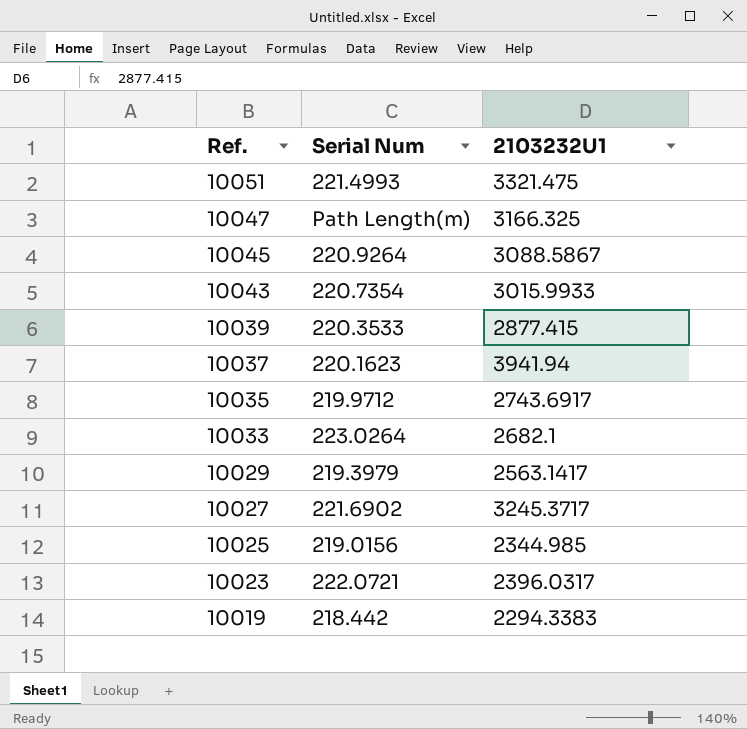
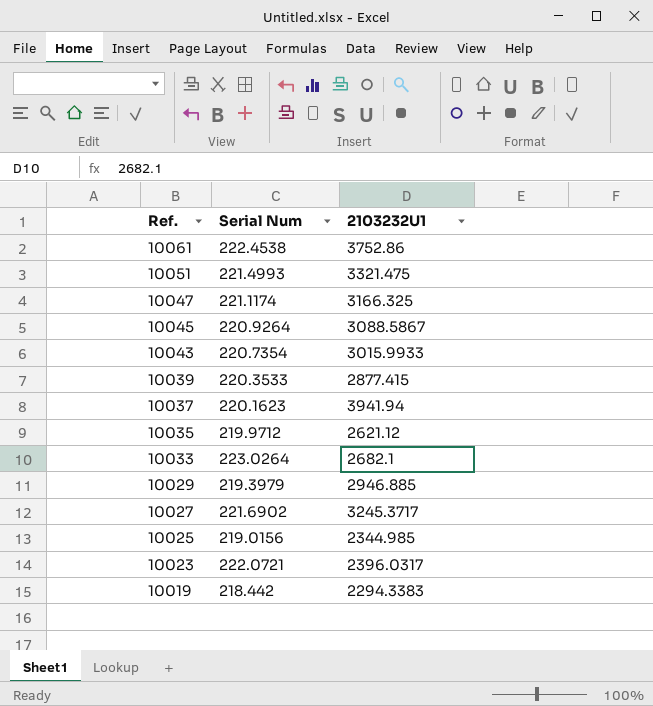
row 10061: none -> 222.4538 | 3752.86
10047 | Serial Num: Path Length(m) -> 221.1174
10035 | 2103232U1: 2743.6917 -> 2621.12
10029 | 2103232U1: 2563.1417 -> 2946.885

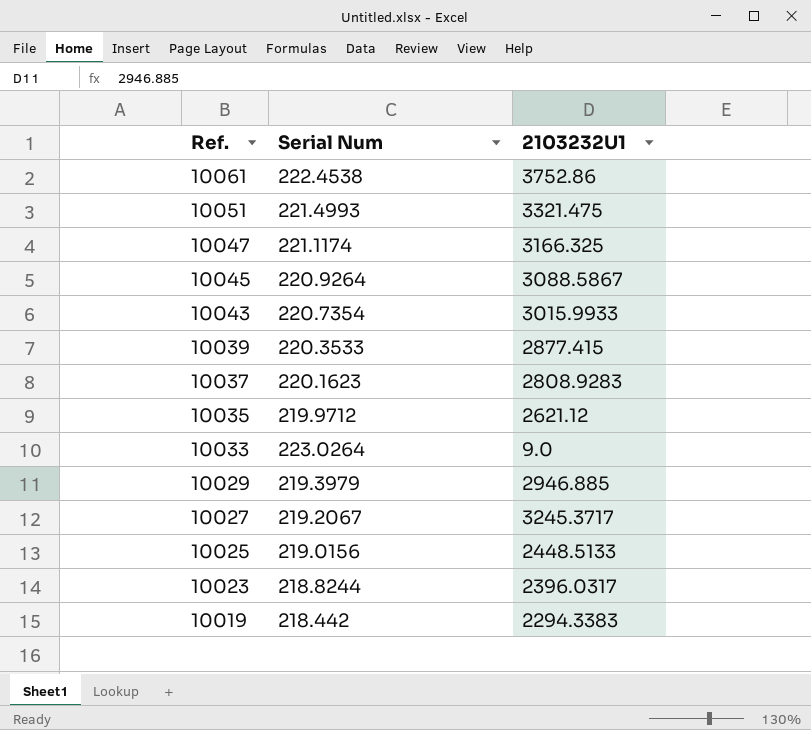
10037 | 2103232U1: 3941.94 -> 2808.9283
10033 | 2103232U1: 2682.1 -> 9.0
10027 | Serial Num: 221.6902 -> 219.2067
10025 | 2103232U1: 2344.985 -> 2448.5133
10023 | Serial Num: 222.0721 -> 218.8244

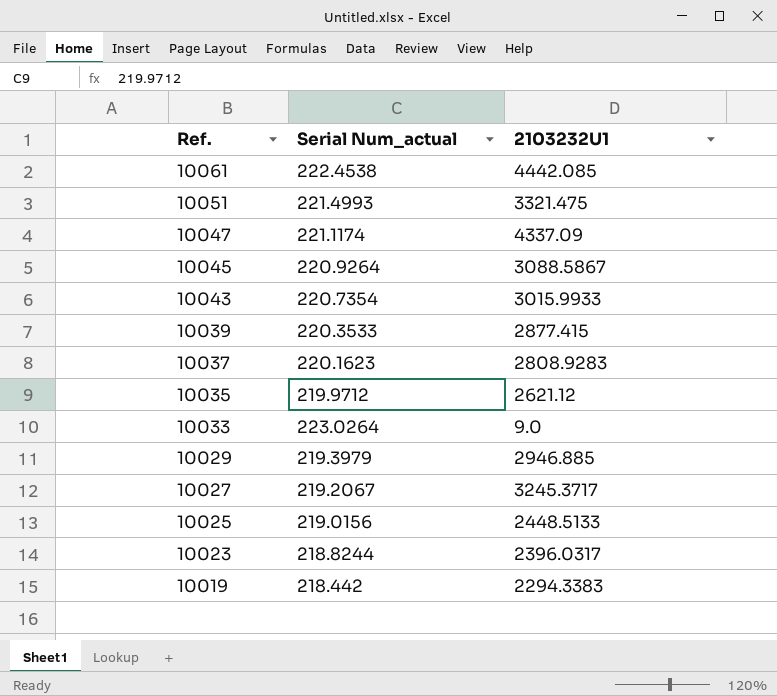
column name: Serial Num -> Serial Num_actual
10061 | 2103232U1: 3752.86 -> 4442.085
10047 | 2103232U1: 3166.325 -> 4337.09

